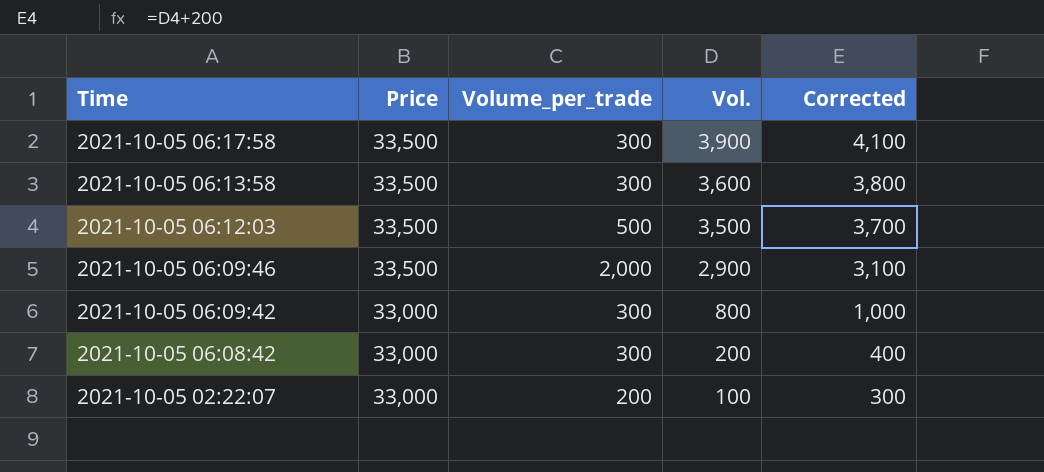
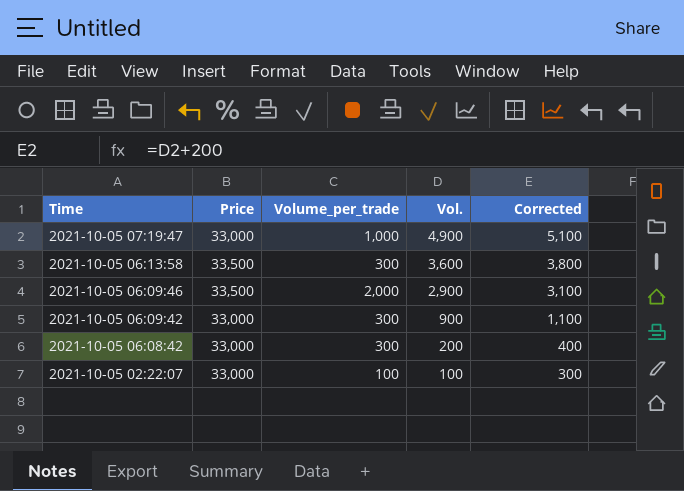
row 2021-10-05 06:17:58: 33,500 | 300 | 3,900 | 4,100 -> none
row 2021-10-05 06:12:03: 33,500 | 500 | 3,500 | 3,700 -> none
row 2021-10-05 07:19:47: none -> 33,000 | 1,000 | 4,900 | 5,100
2021-10-05 06:09:42 | Vol.: 800 -> 900
2021-10-05 06:09:42 | Corrected: 1,000 -> 1,100
2021-10-05 02:22:07 | Volume_per_trade: 200 -> 100

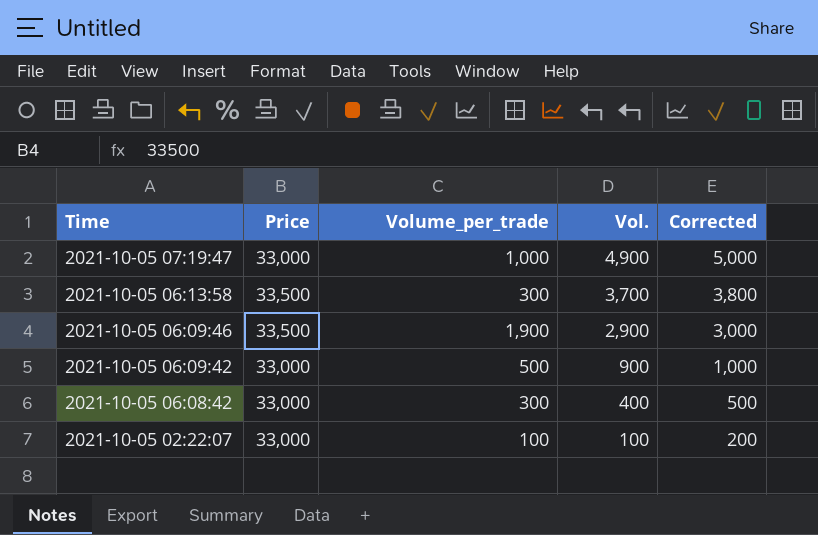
column Corrected | formula: [Vol.] + 200 -> [Vol.] + 100
2021-10-05 06:13:58 | Vol.: 3,600 -> 3,700
2021-10-05 06:09:46 | Volume_per_trade: 2,000 -> 1,900
2021-10-05 06:09:42 | Volume_per_trade: 300 -> 500
2021-10-05 06:08:42 | Vol.: 200 -> 400

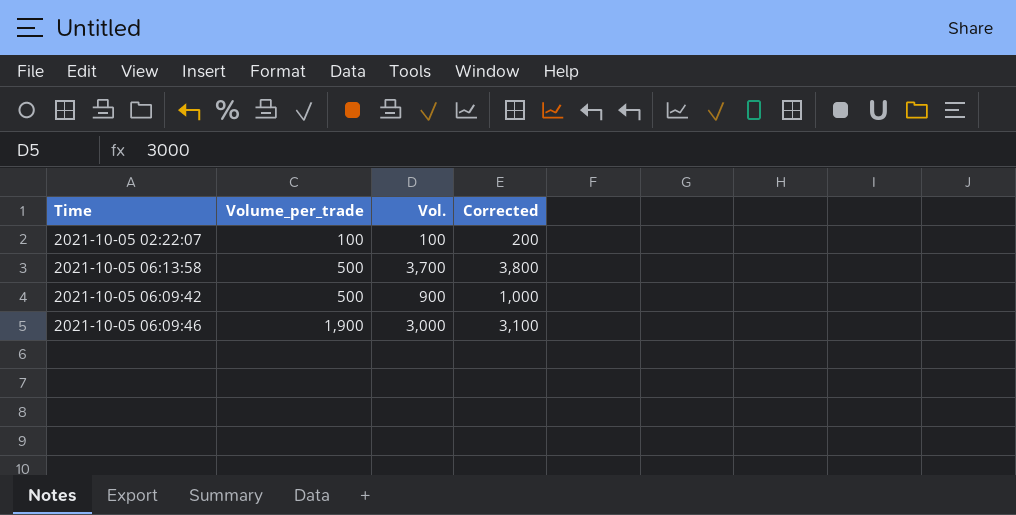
row order: Time descending -> Volume_per_trade ascending
column Price | position: 2 -> none
row 2021-10-05 07:19:47: 33,000 | 1,000 | 4,900 | 5,000 -> none
row 2021-10-05 06:08:42: 33,000 | 300 | 400 | 500 -> none
2021-10-05 06:13:58 | Volume_per_trade: 300 -> 500
2021-10-05 06:09:46 | Vol.: 2,900 -> 3,000
2021-10-05 06:09:46 | Corrected: 3,000 -> 3,100

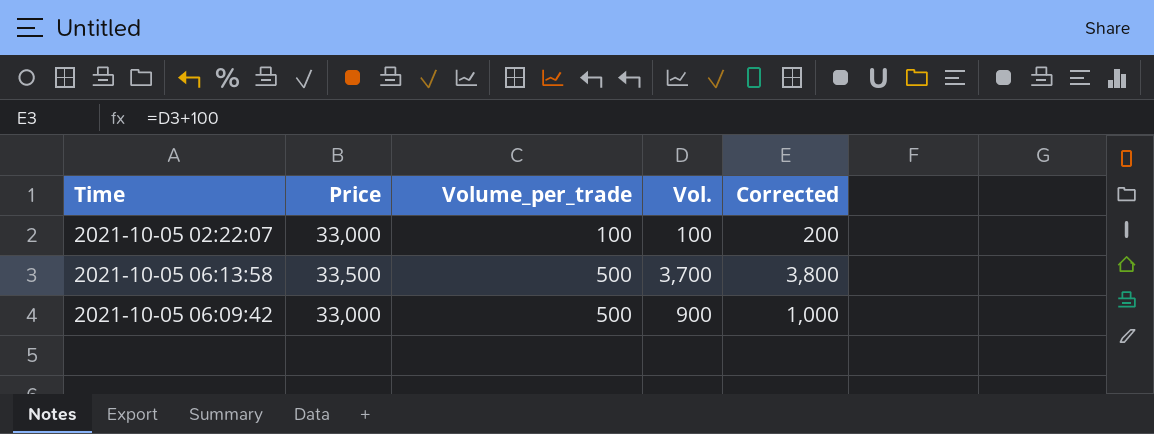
column Price | position: none -> 2
row 2021-10-05 06:09:46: 1,900 | 3,000 | 3,100 -> none

